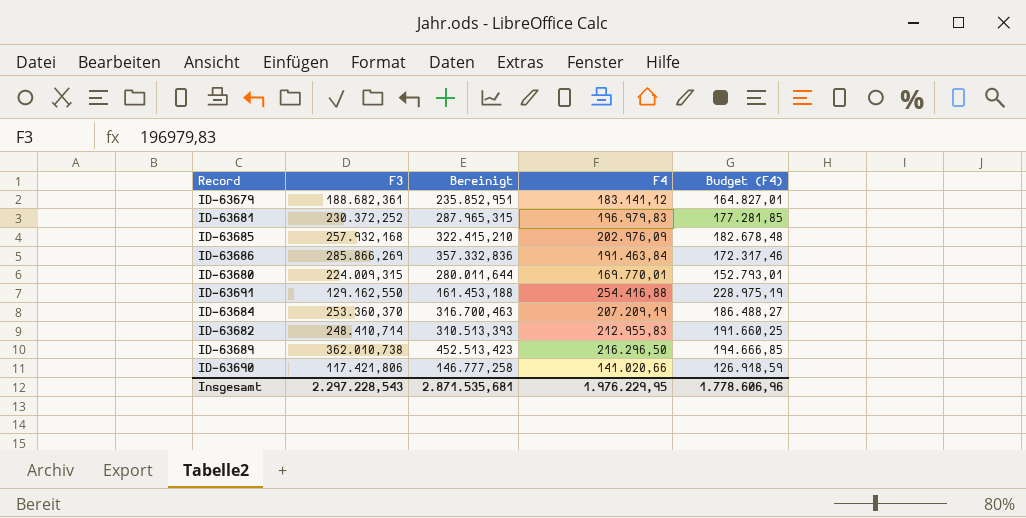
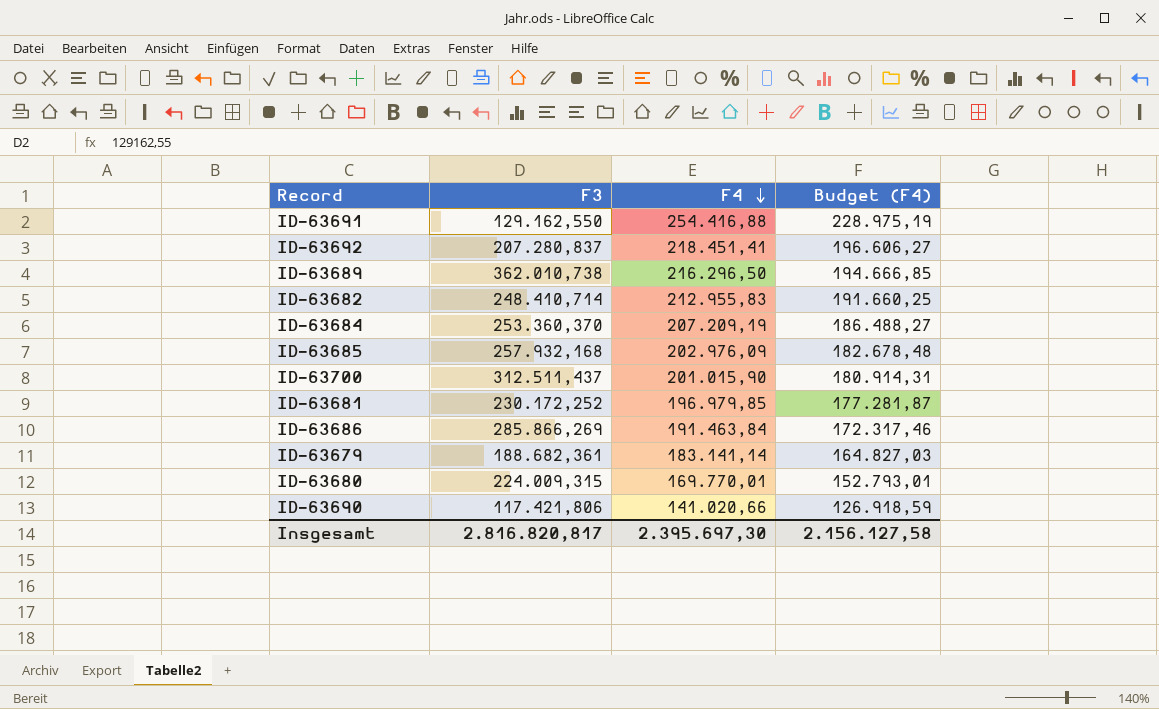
row order: none -> F4 descending
column Bereinigt | formula: [F3] * 1,25 -> none
row ID-63692: none -> 207.280,837 | 218.451,41 | 196.606,27
row ID-63700: none -> 312.511,437 | 201.015,90 | 180.914,31
ID-63681 | F3: 230.372,252 -> 230.172,252
ID-63681 | F4: 196.979,83 -> 196.979,85
ID-63681 | Budget (F4): 177.281,85 -> 177.281,87
ID-63679 | F4: 183.141,12 -> 183.141,14
ID-63679 | Budget (F4): 164.827,01 -> 164.827,03
Insgesamt | F3: 2.297.228,543 -> 2.816.820,817
Insgesamt | F4: 1.976.229,95 -> 2.395.697,30
Insgesamt | Budget (F4): 1.778.606,96 -> 2.156.127,58

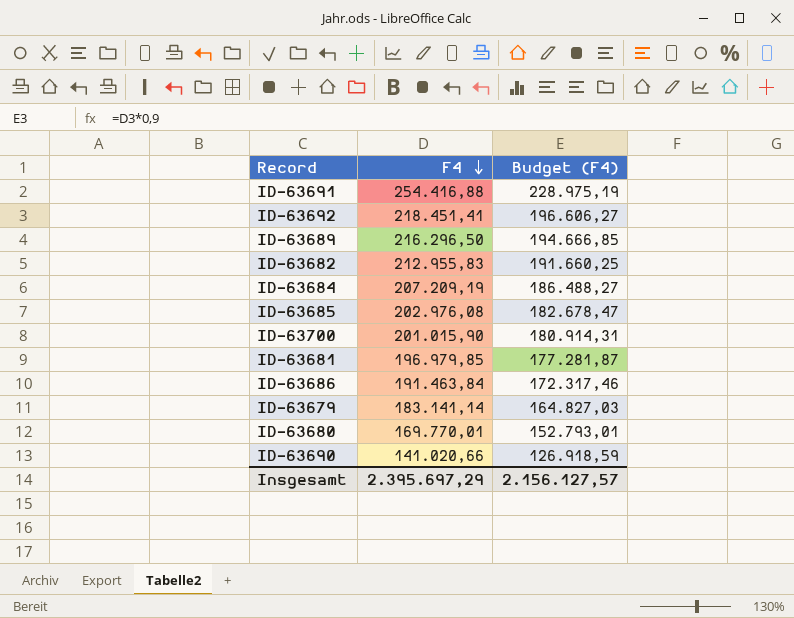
column F3 | position: 2 -> none
ID-63685 | F4: 202.976,09 -> 202.976,08
ID-63685 | Budget (F4): 182.678,48 -> 182.678,47
Insgesamt | F4: 2.395.697,30 -> 2.395.697,29
Insgesamt | Budget (F4): 2.156.127,58 -> 2.156.127,57

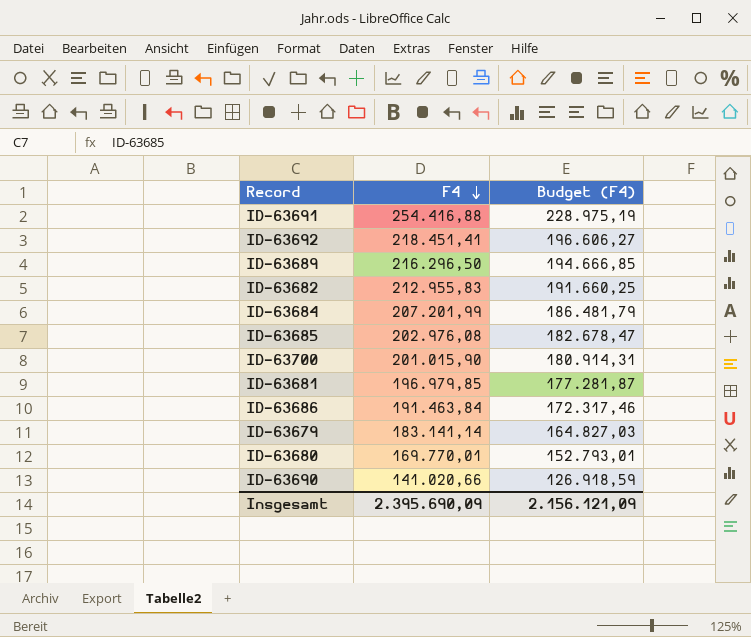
ID-63684 | F4: 207.209,19 -> 207.201,99
ID-63684 | Budget (F4): 186.488,27 -> 186.481,79
Insgesamt | F4: 2.395.697,29 -> 2.395.690,09
Insgesamt | Budget (F4): 2.156.127,57 -> 2.156.121,09

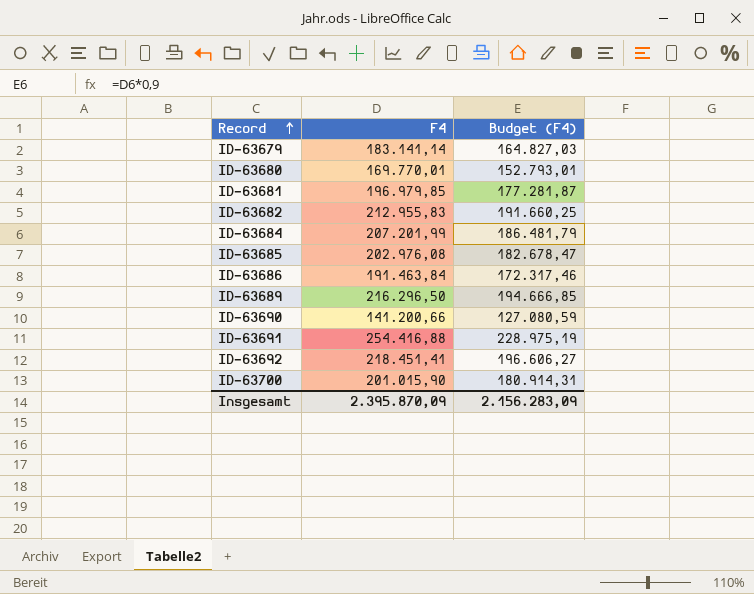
row order: F4 descending -> Record ascending
ID-63690 | F4: 141.020,66 -> 141.200,66
ID-63690 | Budget (F4): 126.918,59 -> 127.080,59
Insgesamt | F4: 2.395.690,09 -> 2.395.870,09
Insgesamt | Budget (F4): 2.156.121,09 -> 2.156.283,09

